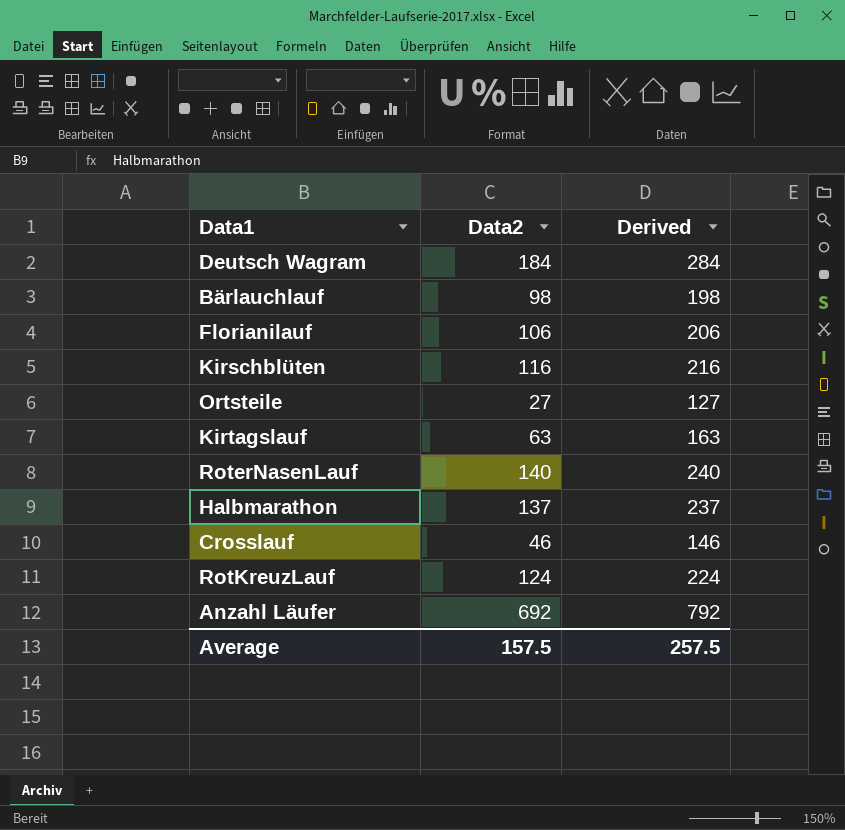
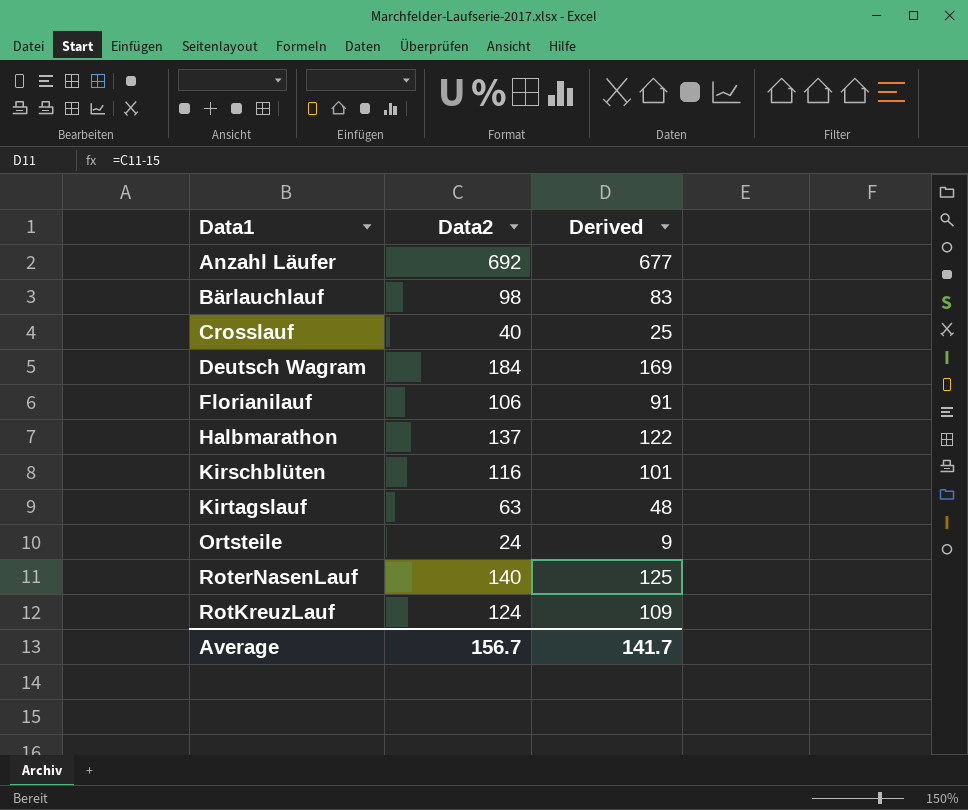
row order: none -> Data1 ascending
column Derived | formula: [Data2] + 100 -> [Data2] - 15
Crosslauf | Data2: 46 -> 40
Ortsteile | Data2: 27 -> 24
Average | Data2: 157.5 -> 156.7
Average | Derived: 257.5 -> 141.7

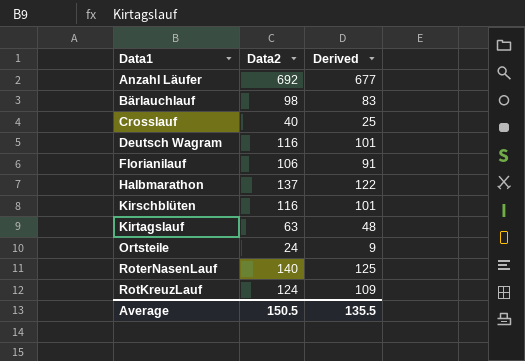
Deutsch Wagram | Data2: 184 -> 116
Deutsch Wagram | Derived: 169 -> 101
Average | Data2: 156.7 -> 150.5
Average | Derived: 141.7 -> 135.5

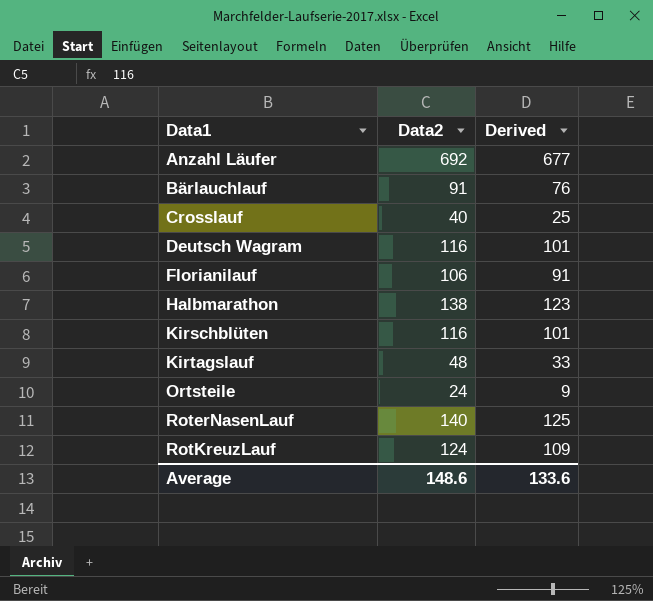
Bärlauchlauf | Data2: 98 -> 91
Bärlauchlauf | Derived: 83 -> 76
Halbmarathon | Data2: 137 -> 138
Halbmarathon | Derived: 122 -> 123
Kirtagslauf | Data2: 63 -> 48
Kirtagslauf | Derived: 48 -> 33
Average | Data2: 150.5 -> 148.6
Average | Derived: 135.5 -> 133.6

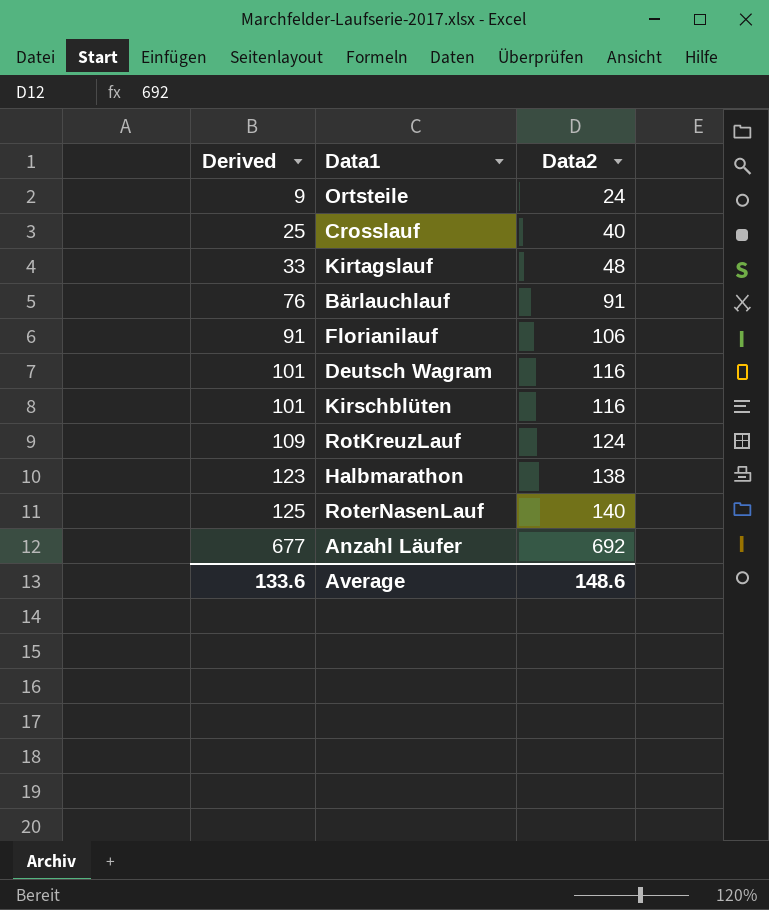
row order: Data1 ascending -> Derived ascending
column Derived | position: 3 -> 1

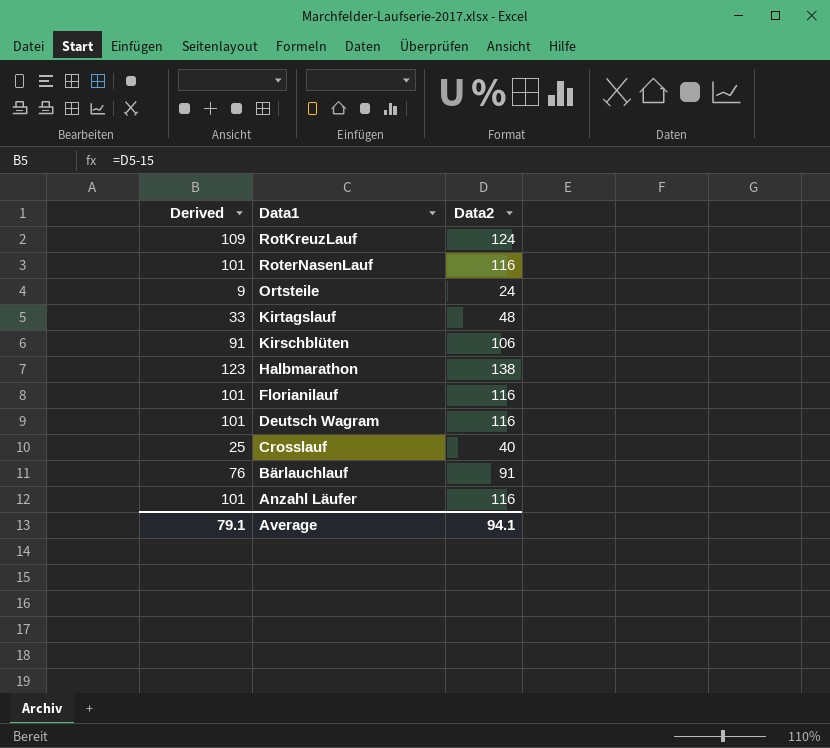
row order: Derived ascending -> Data1 descending
RoterNasenLauf | Derived: 125 -> 101
RoterNasenLauf | Data2: 140 -> 116
Kirschblüten | Derived: 101 -> 91
Kirschblüten | Data2: 116 -> 106
Florianilauf | Derived: 91 -> 101
Florianilauf | Data2: 106 -> 116
Anzahl Läufer | Derived: 677 -> 101
Anzahl Läufer | Data2: 692 -> 116
Average | Derived: 133.6 -> 79.1
Average | Data2: 148.6 -> 94.1

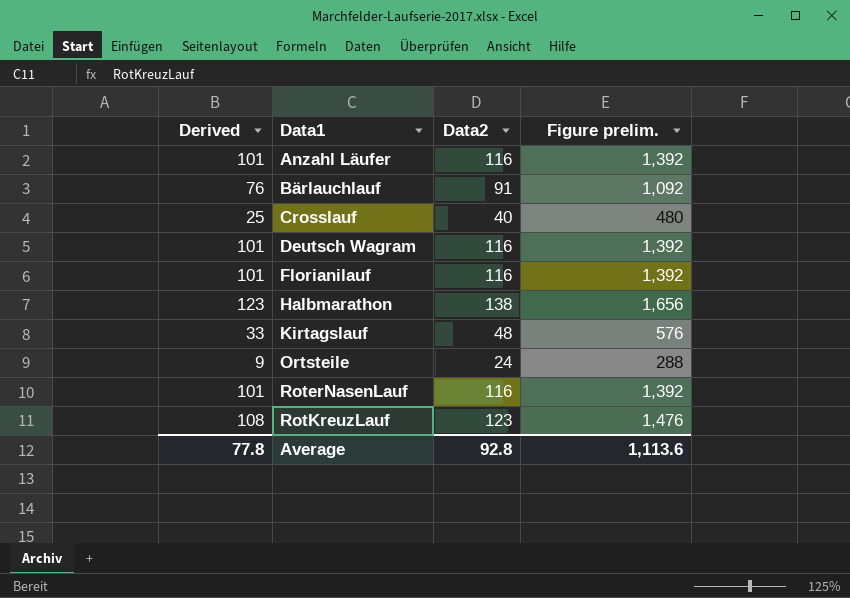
row order: Data1 descending -> Data1 ascending
column Figure prelim. | formula: none -> [Data2] * 12
row Kirschblüten: 91 | 106 -> none
RotKreuzLauf | Derived: 109 -> 108
RotKreuzLauf | Data2: 124 -> 123
Average | Derived: 79.1 -> 77.8
Average | Data2: 94.1 -> 92.8

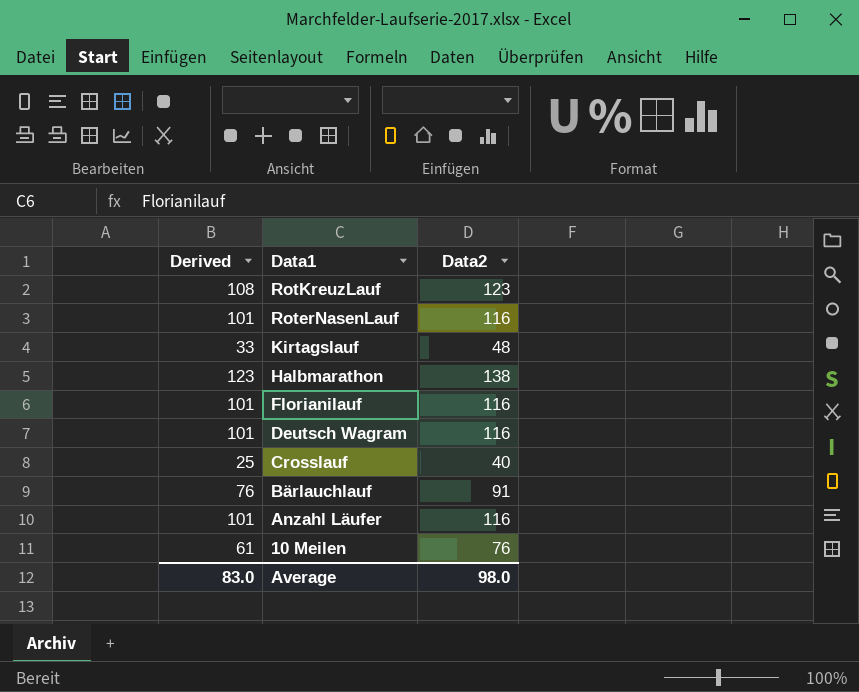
row order: Data1 ascending -> Data1 descending
column Figure prelim. | formula: [Data2] * 12 -> none
row Ortsteile: 9 | 24 | 288 -> none
row 10 Meilen: none -> 61 | 76
Average | Derived: 77.8 -> 83.0
Average | Data2: 92.8 -> 98.0

